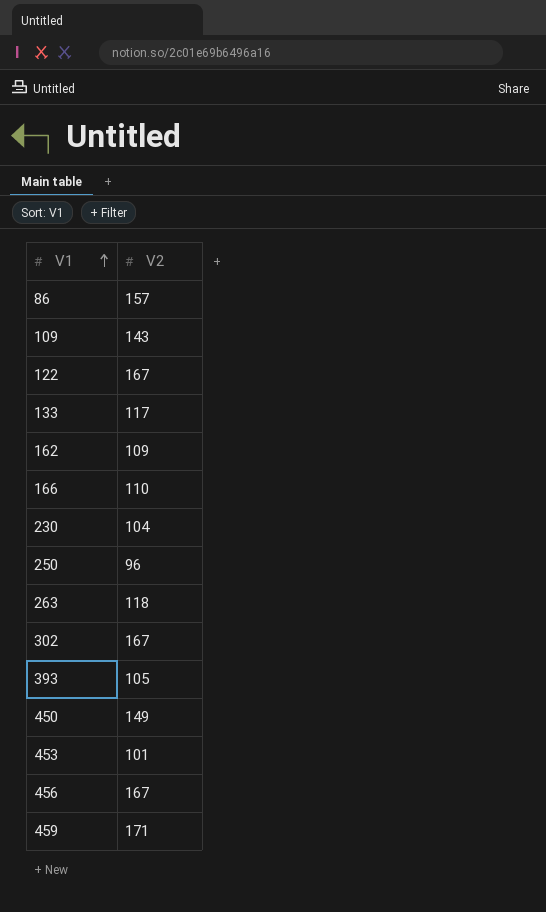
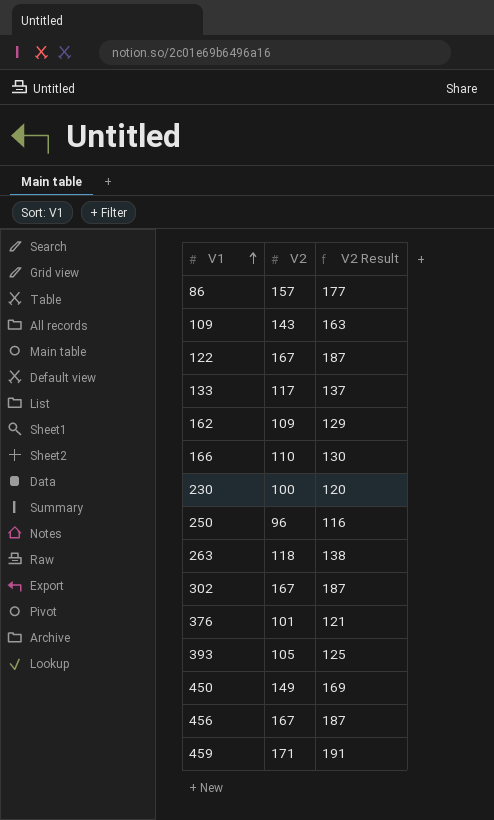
column V2 Result | formula: none -> [V2] + 20
row 453: 101 -> none
230 | V2: 104 -> 100
row 376: none -> 101 | 121

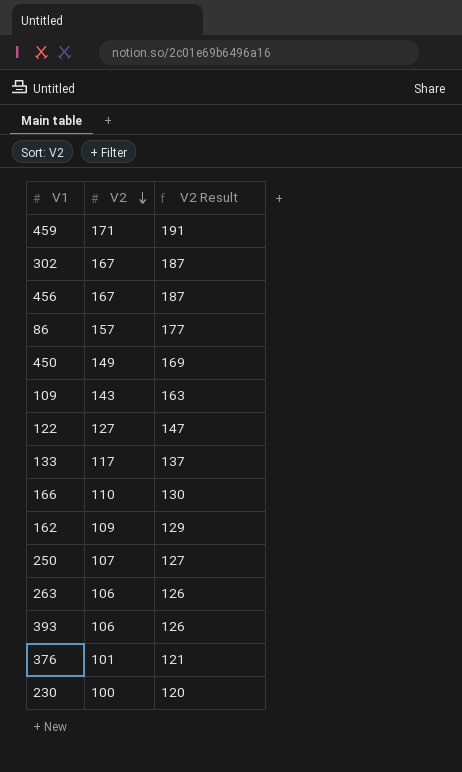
row order: V1 ascending -> V2 descending
122 | V2: 167 -> 127
122 | V2 Result: 187 -> 147
250 | V2: 96 -> 107
250 | V2 Result: 116 -> 127
263 | V2: 118 -> 106
263 | V2 Result: 138 -> 126
393 | V2: 105 -> 106
393 | V2 Result: 125 -> 126

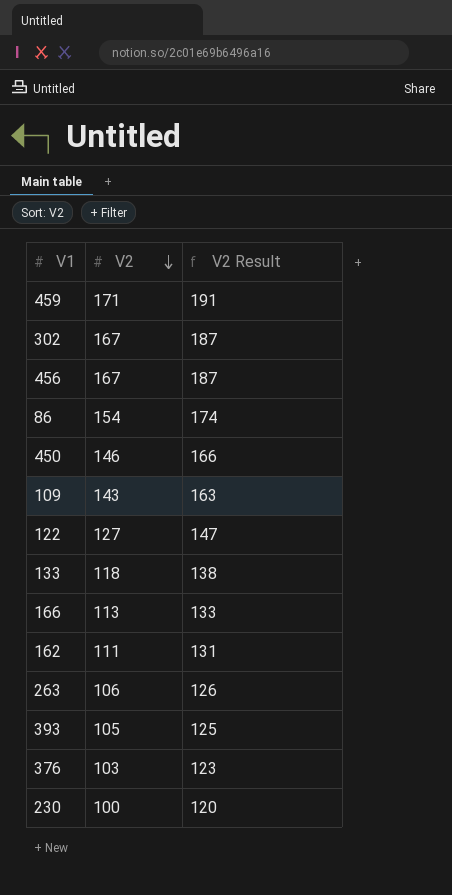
row 250: 107 | 127 -> none
86 | V2: 157 -> 154
86 | V2 Result: 177 -> 174
450 | V2: 149 -> 146
450 | V2 Result: 169 -> 166
133 | V2: 117 -> 118
133 | V2 Result: 137 -> 138
166 | V2: 110 -> 113
166 | V2 Result: 130 -> 133
162 | V2: 109 -> 111
162 | V2 Result: 129 -> 131
393 | V2: 106 -> 105
393 | V2 Result: 126 -> 125
376 | V2: 101 -> 103
376 | V2 Result: 121 -> 123

